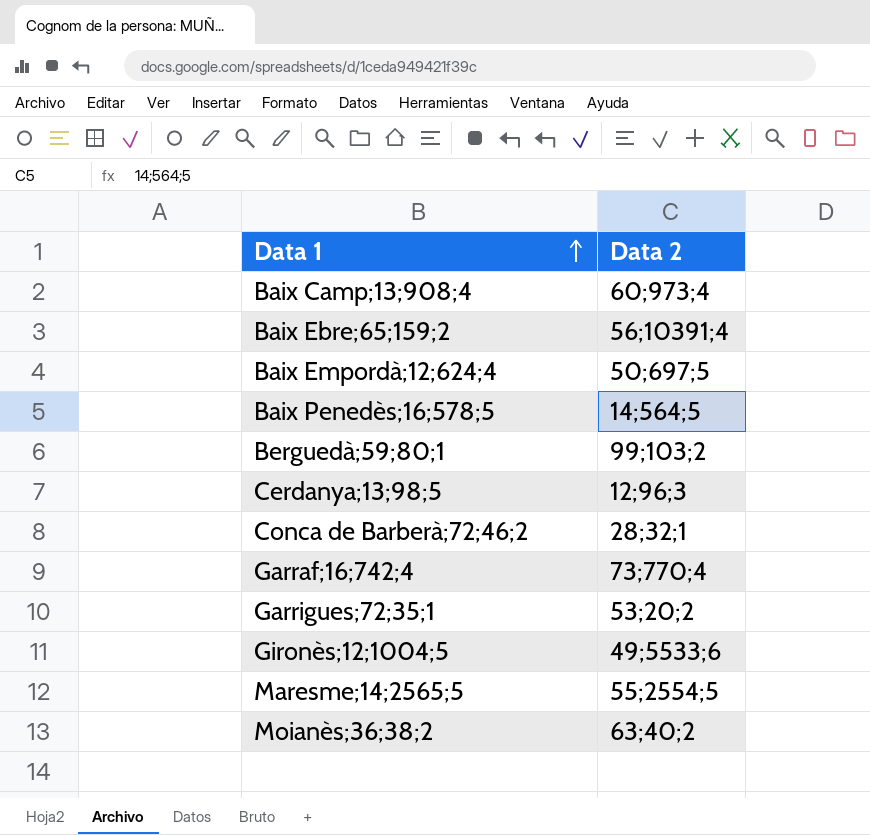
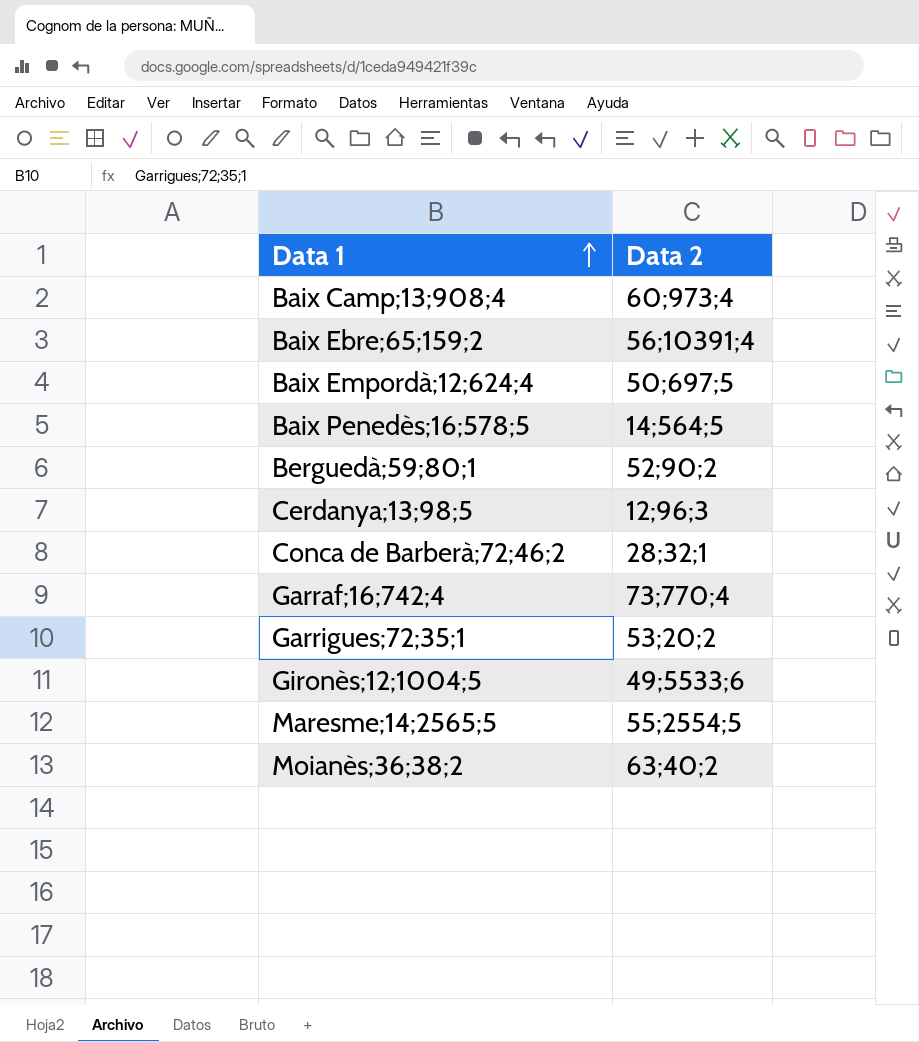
Berguedà;59;80;1 | Data 2: 99;103;2 -> 52;90;2

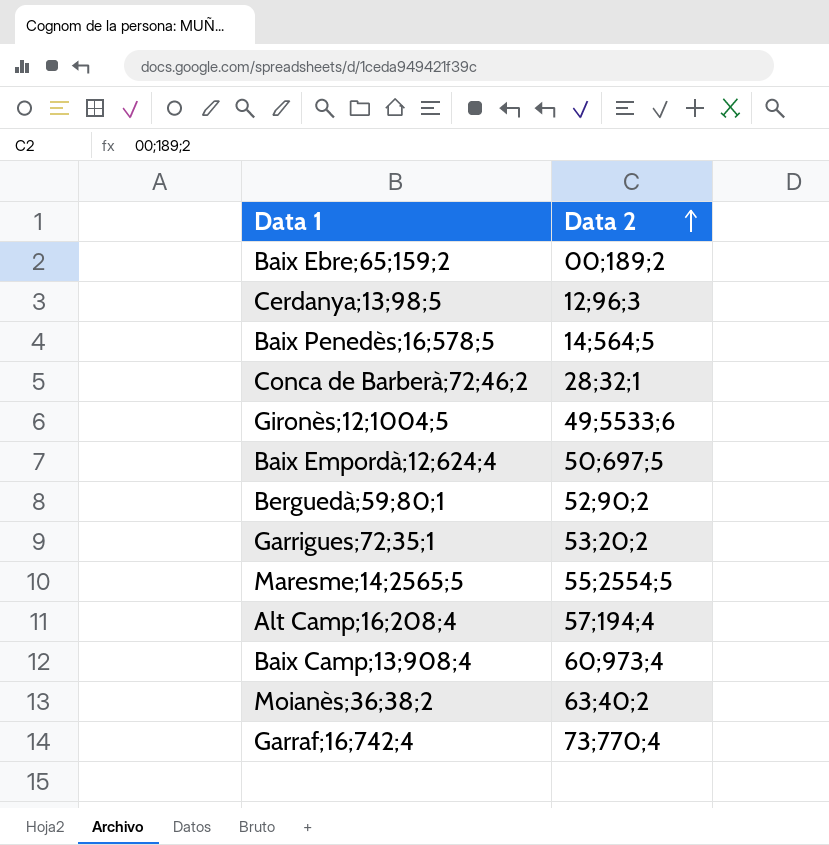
row order: Data 1 ascending -> Data 2 ascending
Baix Ebre;65;159;2 | Data 2: 56;10391;4 -> 00;189;2
row Alt Camp;16;208;4: none -> 57;194;4

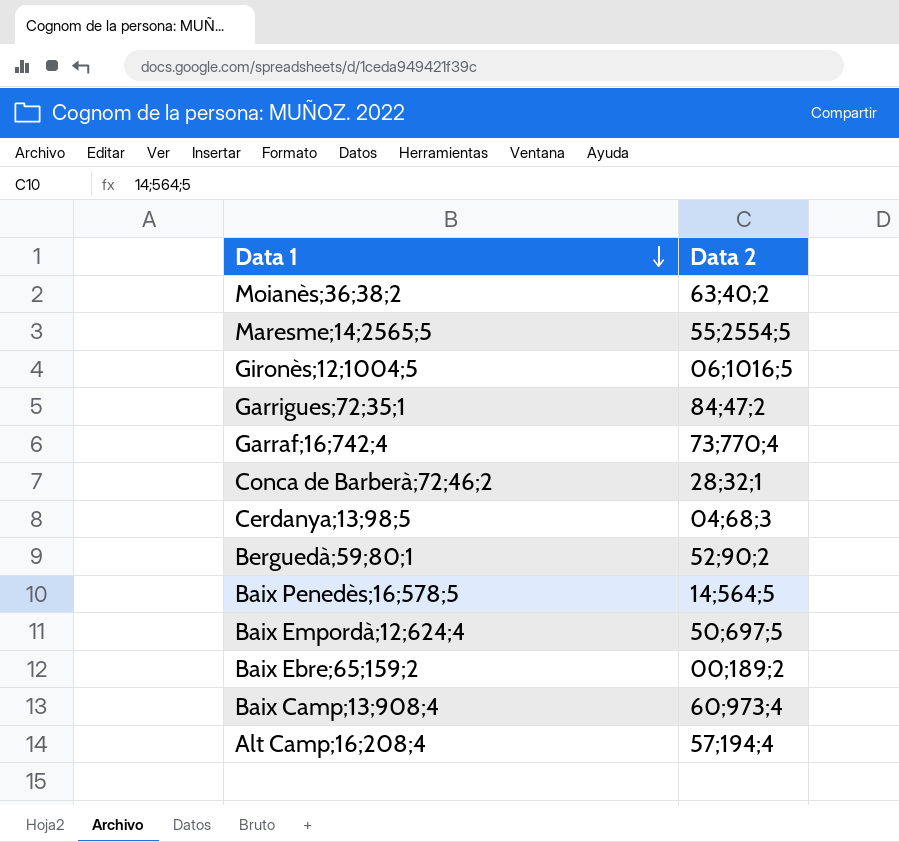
row order: Data 2 ascending -> Data 1 descending
Gironès;12;1004;5 | Data 2: 49;5533;6 -> 06;1016;5
Garrigues;72;35;1 | Data 2: 53;20;2 -> 84;47;2
Cerdanya;13;98;5 | Data 2: 12;96;3 -> 04;68;3

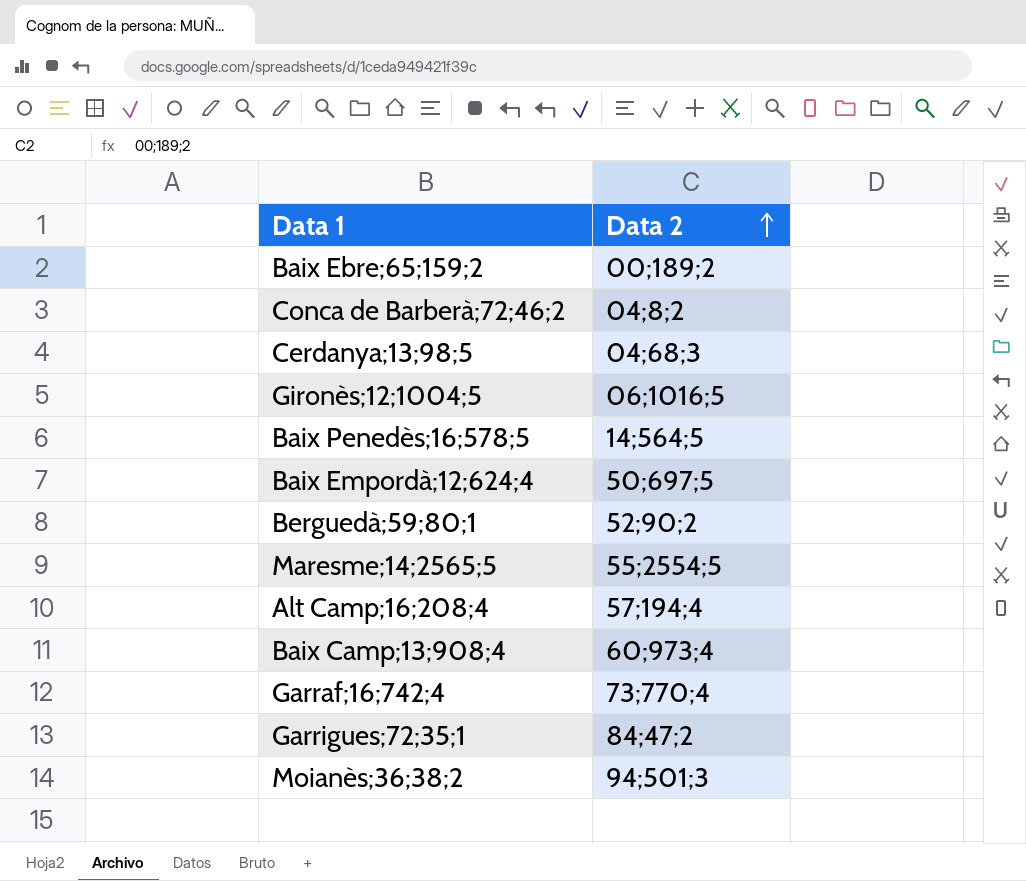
row order: Data 1 descending -> Data 2 ascending
Conca de Barberà;72;46;2 | Data 2: 28;32;1 -> 04;8;2
Moianès;36;38;2 | Data 2: 63;40;2 -> 94;501;3

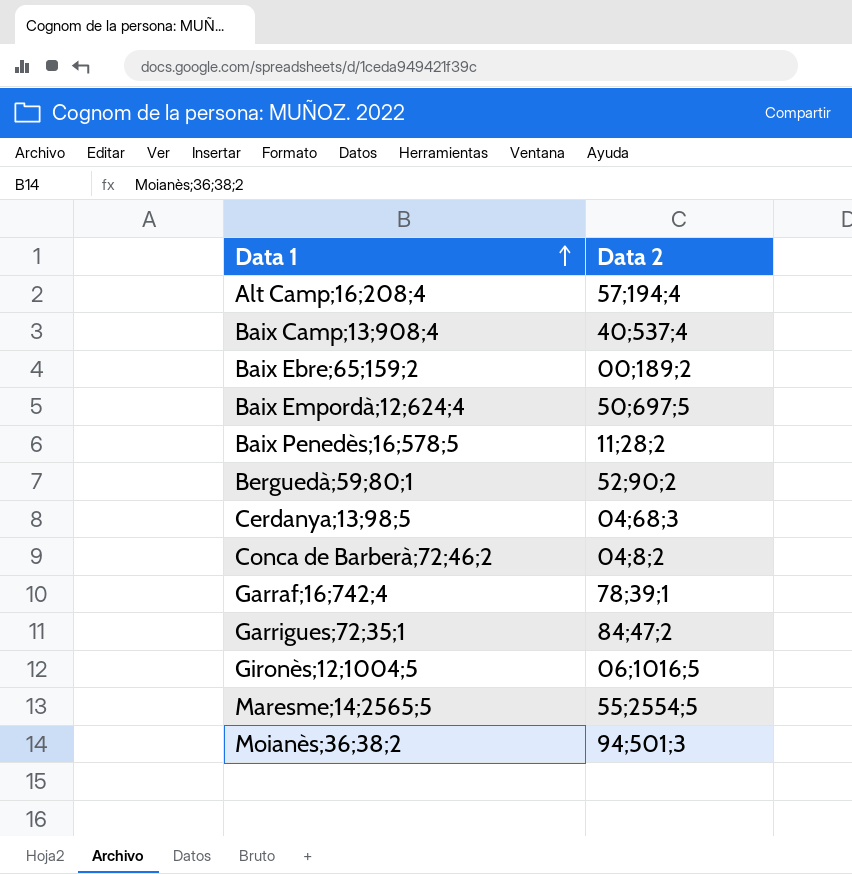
row order: Data 2 ascending -> Data 1 ascending
Baix Camp;13;908;4 | Data 2: 60;973;4 -> 40;537;4
Baix Penedès;16;578;5 | Data 2: 14;564;5 -> 11;28;2
Garraf;16;742;4 | Data 2: 73;770;4 -> 78;39;1

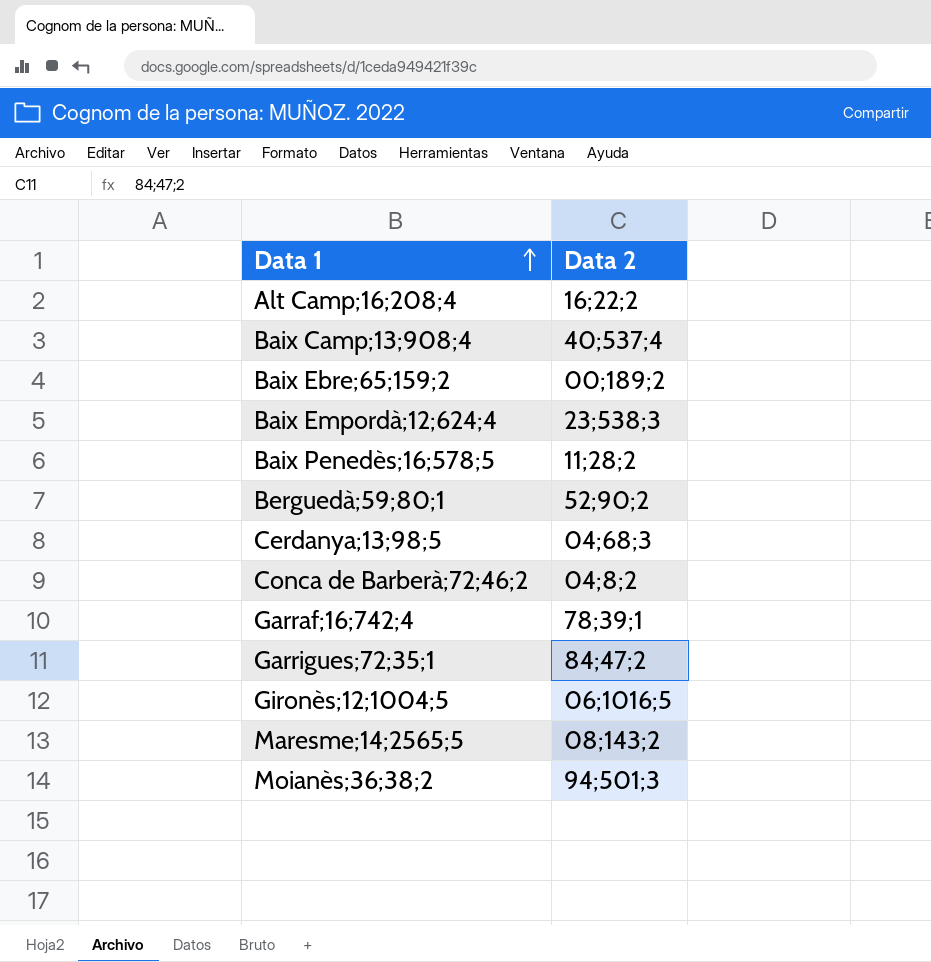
Alt Camp;16;208;4 | Data 2: 57;194;4 -> 16;22;2
Baix Empordà;12;624;4 | Data 2: 50;697;5 -> 23;538;3
Maresme;14;2565;5 | Data 2: 55;2554;5 -> 08;143;2

